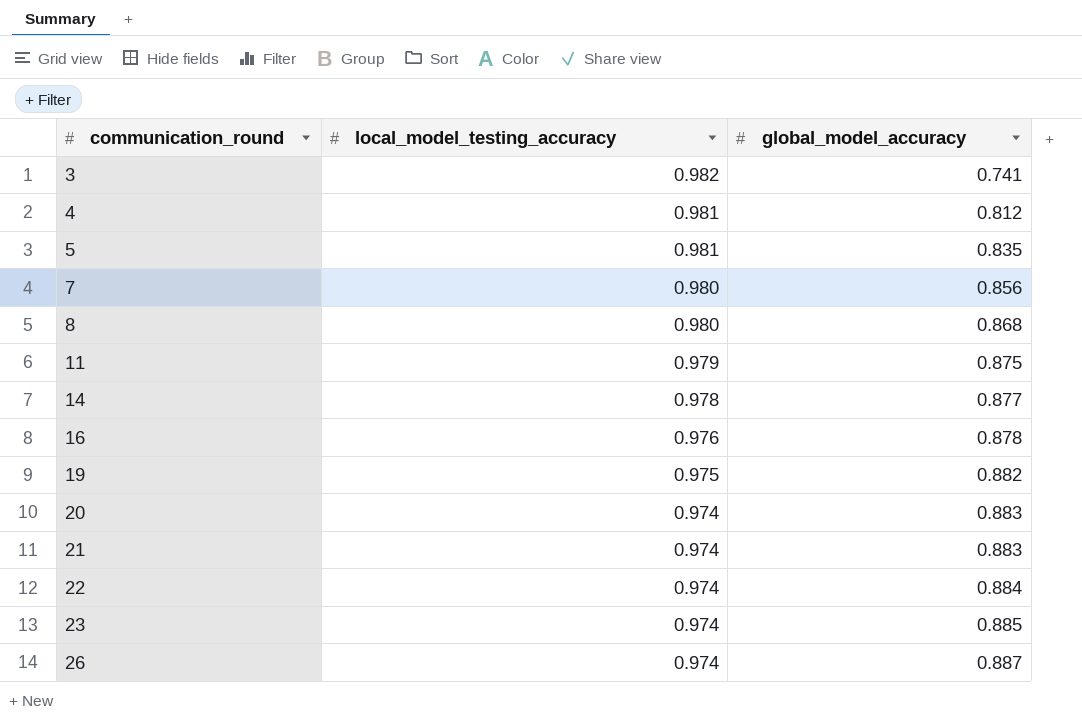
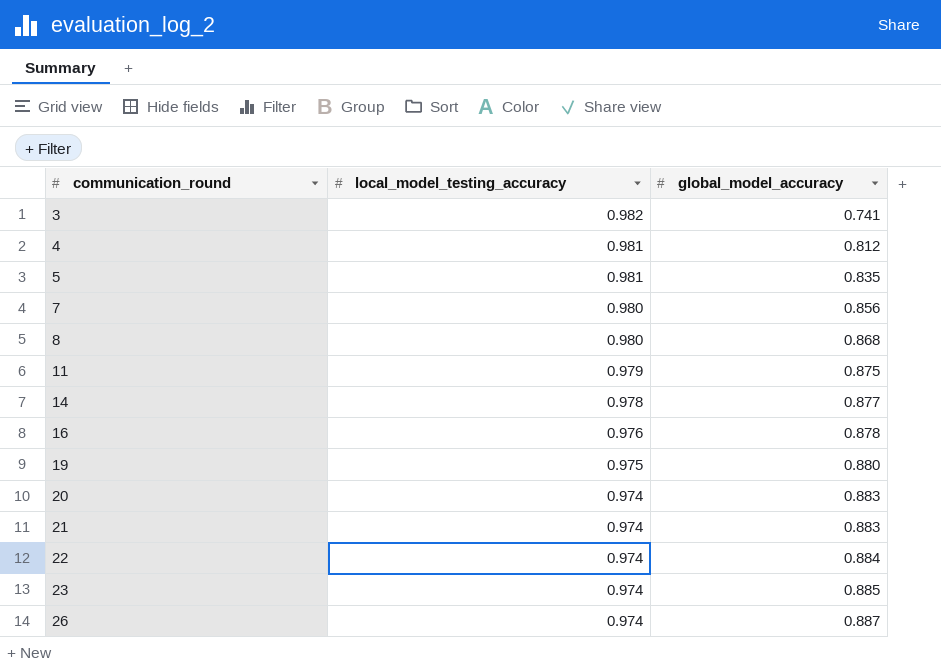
19 | global_model_accuracy: 0.882 -> 0.880

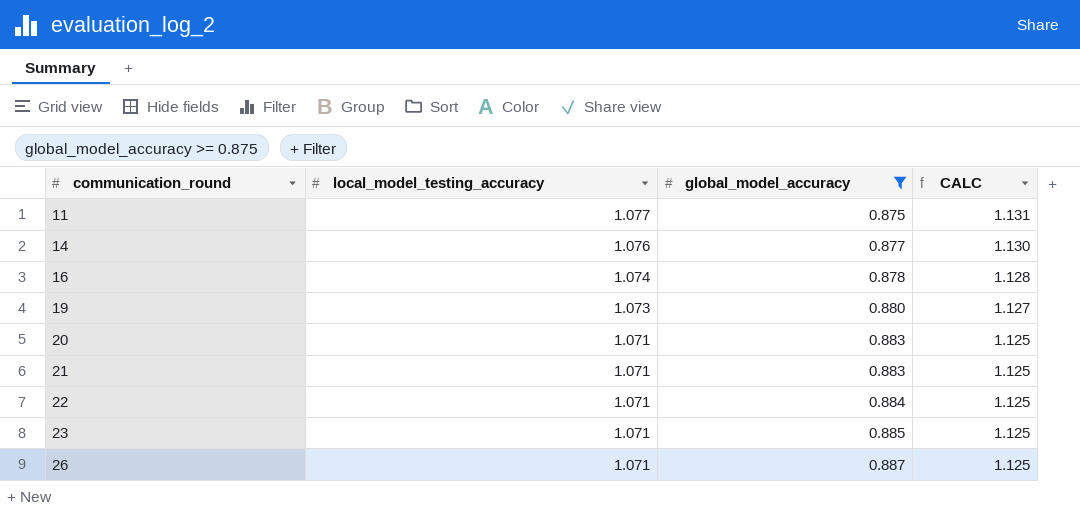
filter: none -> global_model_accuracy >= 0.875
column CALC | formula: none -> [local_model_testing_accuracy] * 1.05
11 | local_model_testing_accuracy: 0.979 -> 1.077
14 | local_model_testing_accuracy: 0.978 -> 1.076
16 | local_model_testing_accuracy: 0.976 -> 1.074
19 | local_model_testing_accuracy: 0.975 -> 1.073
20 | local_model_testing_accuracy: 0.974 -> 1.071
21 | local_model_testing_accuracy: 0.974 -> 1.071
22 | local_model_testing_accuracy: 0.974 -> 1.071
23 | local_model_testing_accuracy: 0.974 -> 1.071
26 | local_model_testing_accuracy: 0.974 -> 1.071

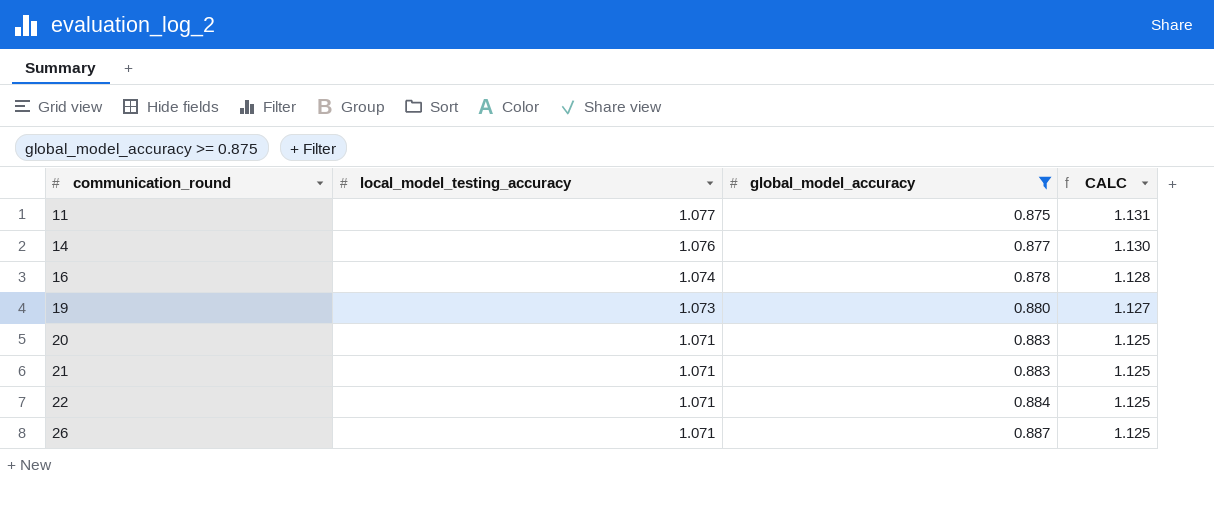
row 23: 1.071 | 0.885 | 1.125 -> none

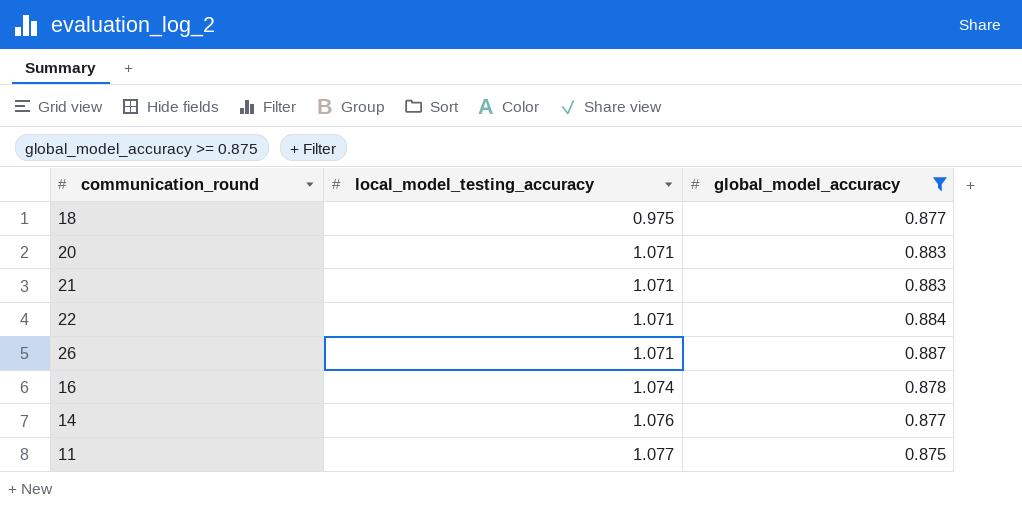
row order: communication_round ascending -> local_model_testing_accuracy ascending
column CALC | formula: [local_model_testing_accuracy] * 1.05 -> none
row 19: 1.073 | 0.880 | 1.127 -> none
row 18: none -> 0.975 | 0.877

